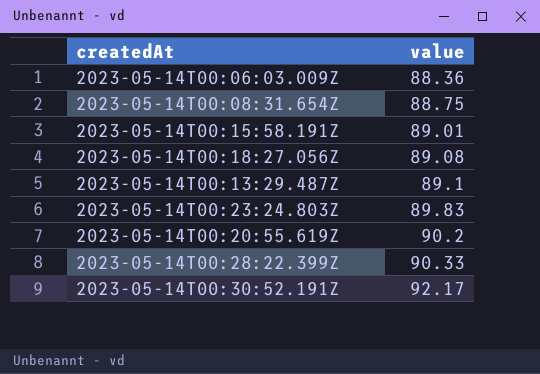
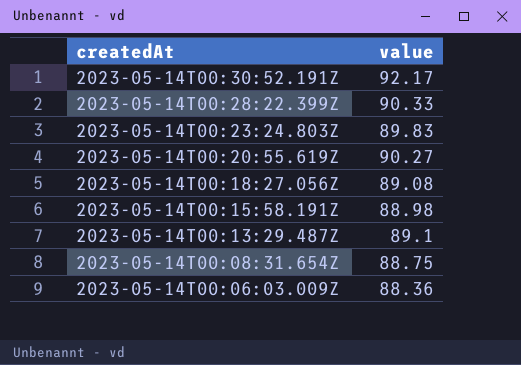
row order: value ascending -> createdAt descending
2023-05-14T00:20:55.619Z | value: 90.2 -> 90.27
2023-05-14T00:15:58.191Z | value: 89.01 -> 88.98

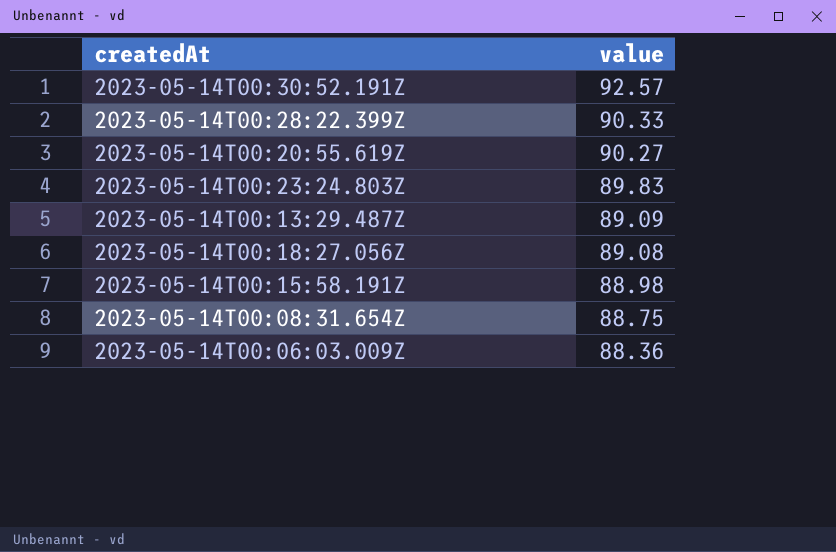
row order: createdAt descending -> value descending
2023-05-14T00:30:52.191Z | value: 92.17 -> 92.57
2023-05-14T00:13:29.487Z | value: 89.1 -> 89.09

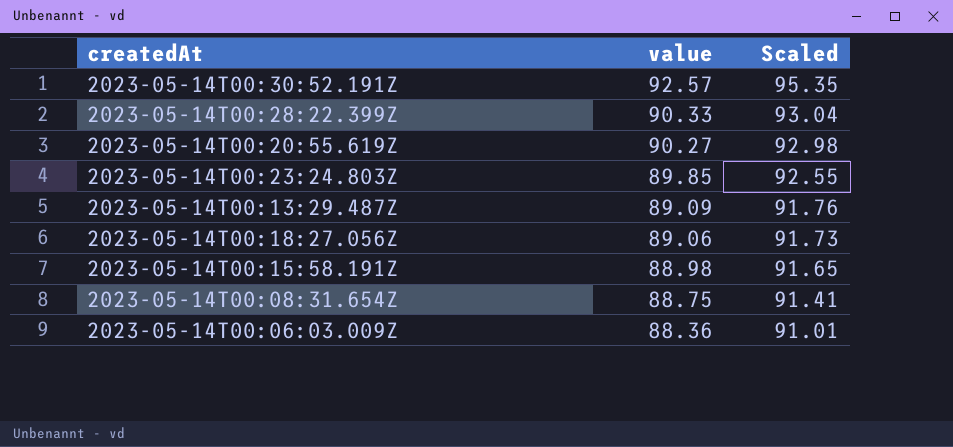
column Scaled | formula: none -> [value] * 1.03
2023-05-14T00:23:24.803Z | value: 89.83 -> 89.85
2023-05-14T00:18:27.056Z | value: 89.08 -> 89.06

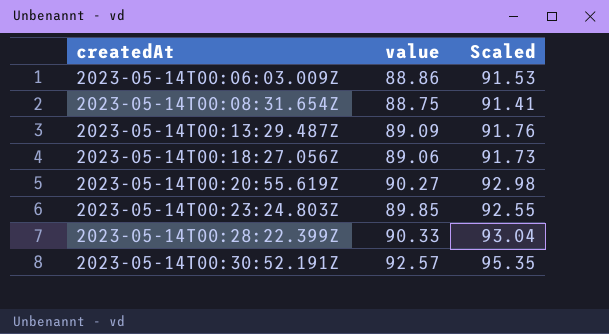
row order: value descending -> createdAt ascending
row 2023-05-14T00:15:58.191Z: 88.98 | 91.65 -> none
2023-05-14T00:06:03.009Z | value: 88.36 -> 88.86
2023-05-14T00:06:03.009Z | Scaled: 91.01 -> 91.53

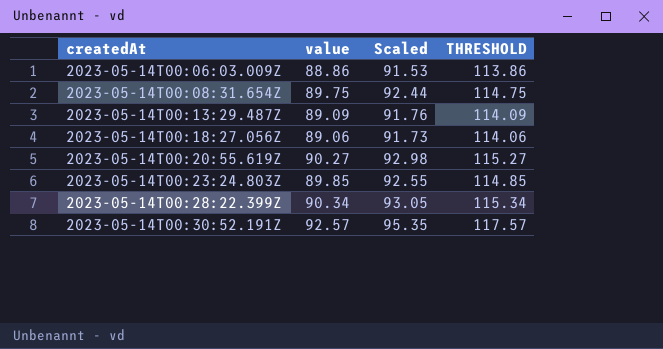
column THRESHOLD | formula: none -> [value] + 25
2023-05-14T00:08:31.654Z | value: 88.75 -> 89.75
2023-05-14T00:08:31.654Z | Scaled: 91.41 -> 92.44
2023-05-14T00:28:22.399Z | value: 90.33 -> 90.34
2023-05-14T00:28:22.399Z | Scaled: 93.04 -> 93.05

